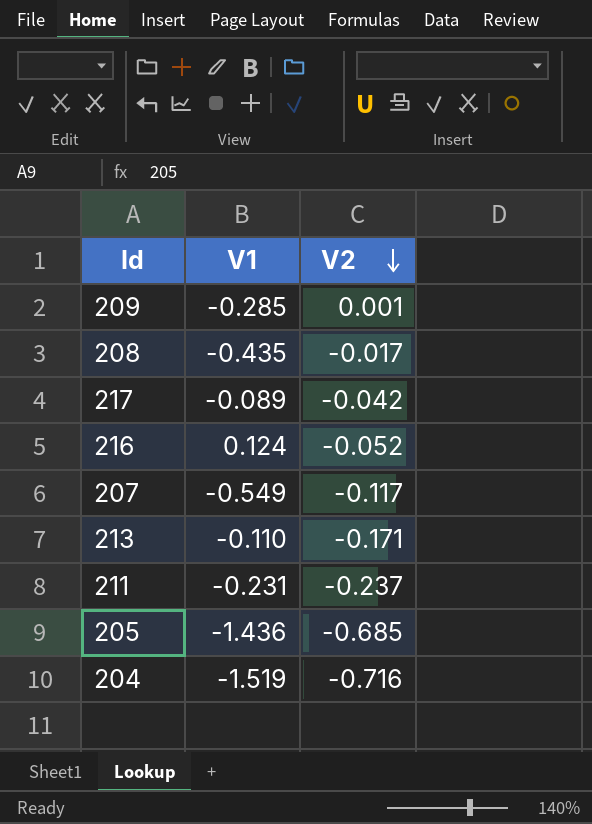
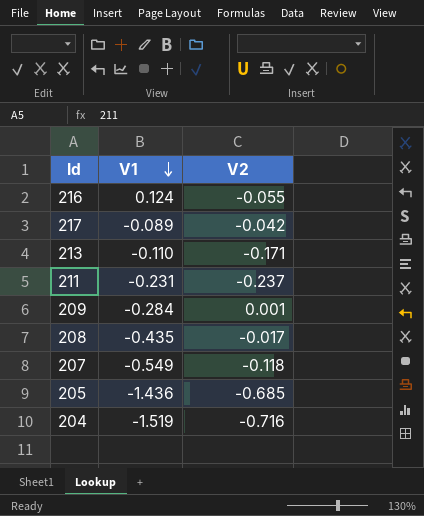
row order: V2 descending -> V1 descending
216 | V2: -0.052 -> -0.055
209 | V1: -0.285 -> -0.284
207 | V2: -0.117 -> -0.118

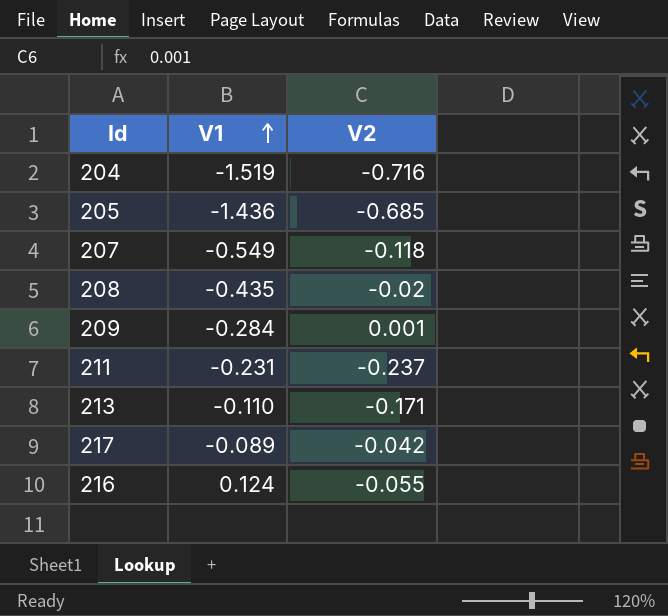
row order: V1 descending -> V1 ascending
208 | V2: -0.017 -> -0.02

